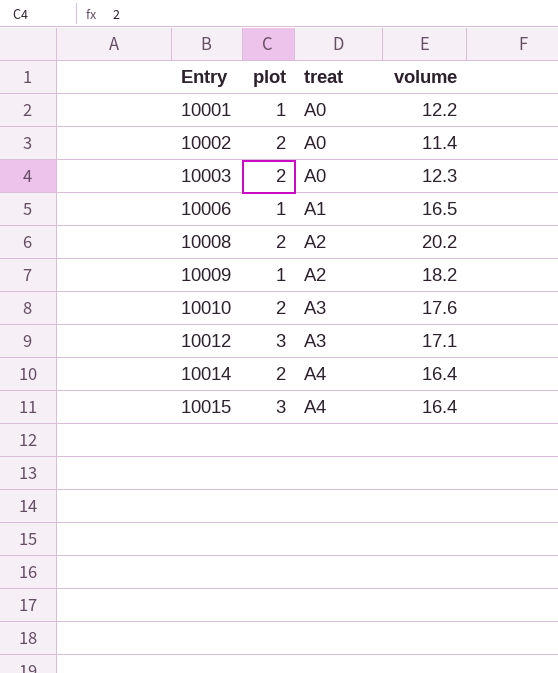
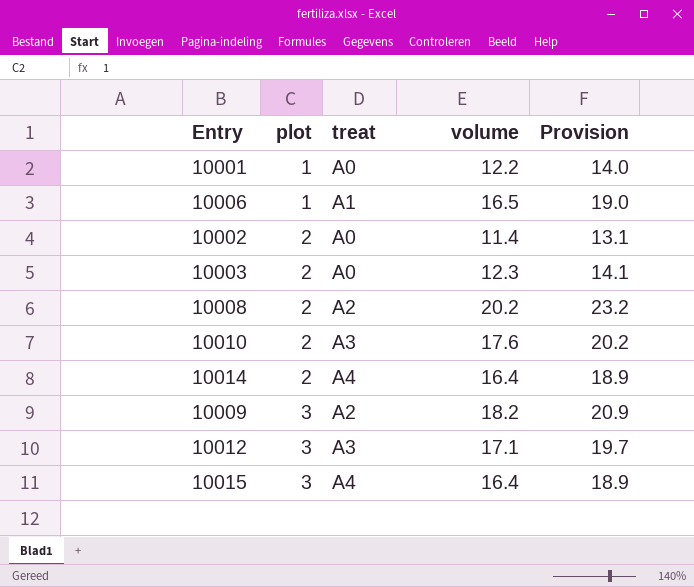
row order: Entry ascending -> plot ascending
column Provision | formula: none -> [volume] * 1.15
10009 | plot: 1 -> 3

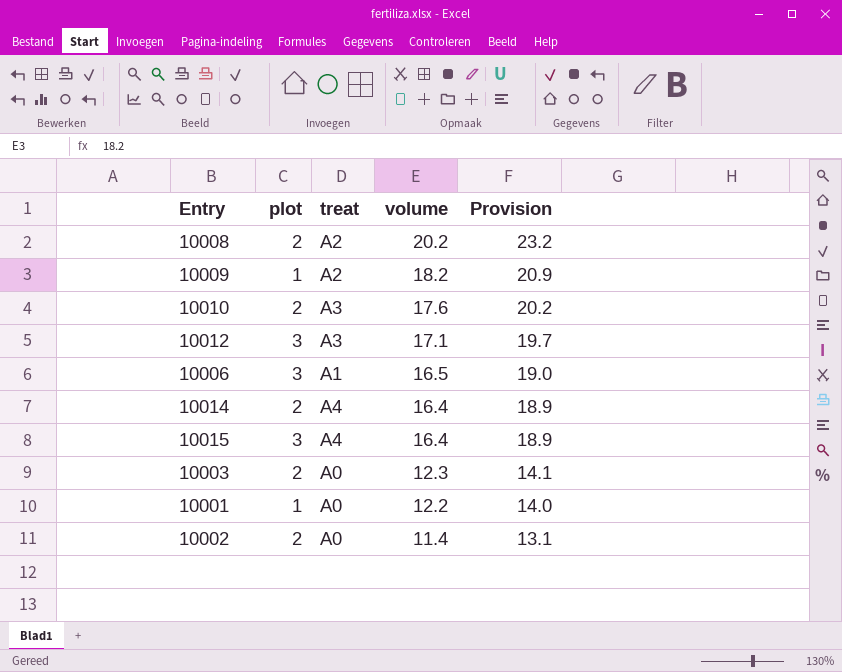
row order: plot ascending -> volume descending
10009 | plot: 3 -> 1
10006 | plot: 1 -> 3

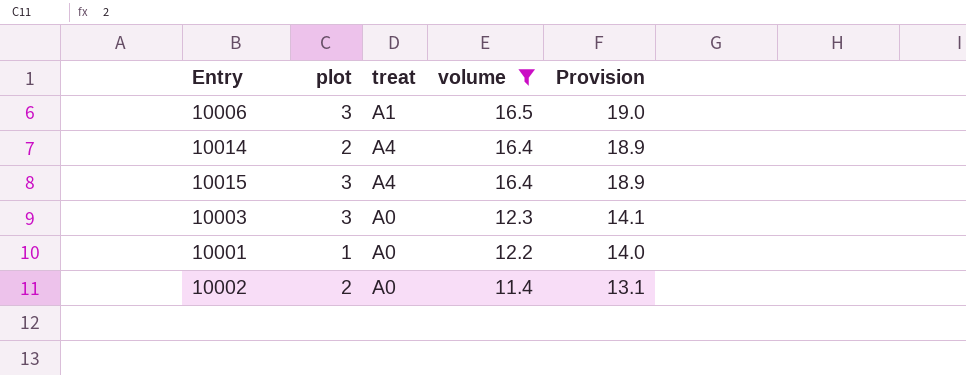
filter: none -> volume <= 16.5
10003 | plot: 2 -> 3

